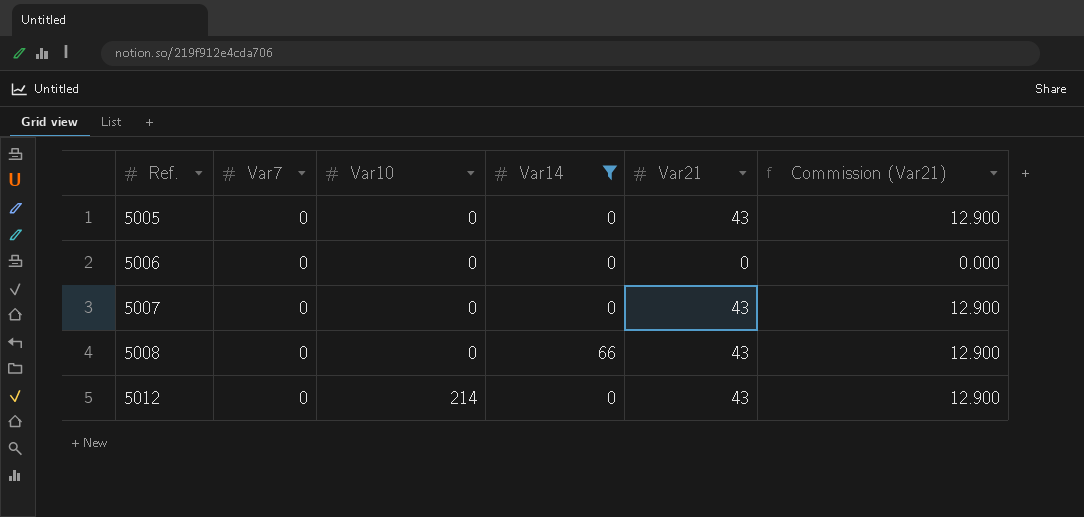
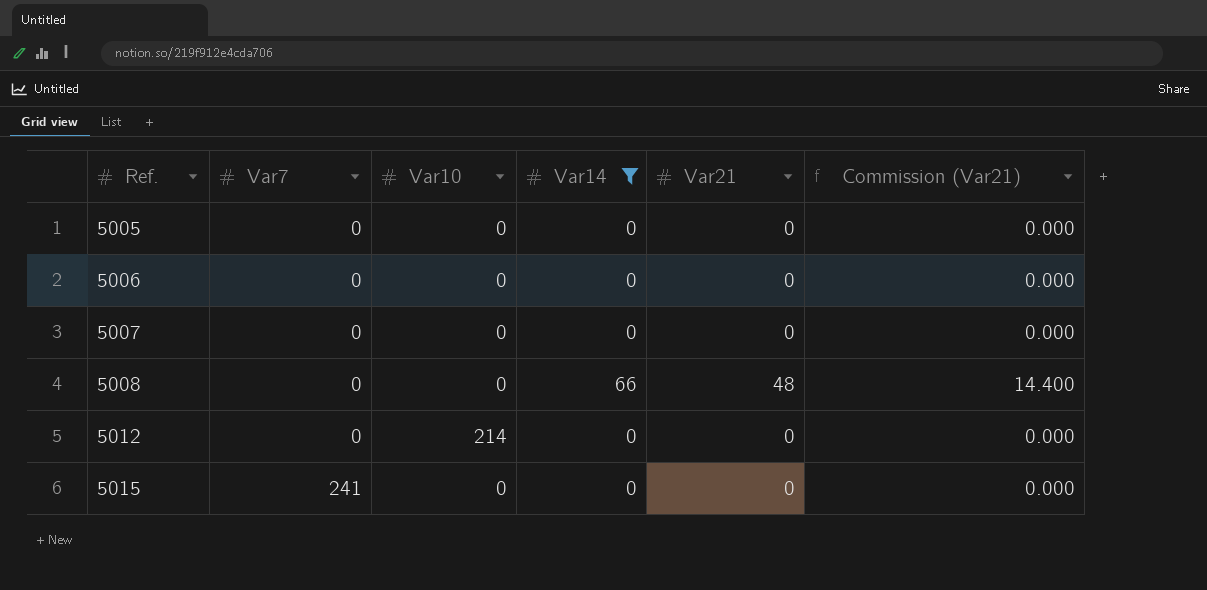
5005 | Var21: 43 -> 0
5005 | Commission (Var21): 12.900 -> 0.000
5007 | Var21: 43 -> 0
5007 | Commission (Var21): 12.900 -> 0.000
5008 | Var21: 43 -> 48
5008 | Commission (Var21): 12.900 -> 14.400
5012 | Var21: 43 -> 0
5012 | Commission (Var21): 12.900 -> 0.000
row 5015: none -> 241 | 0 | 0 | 0 | 0.000

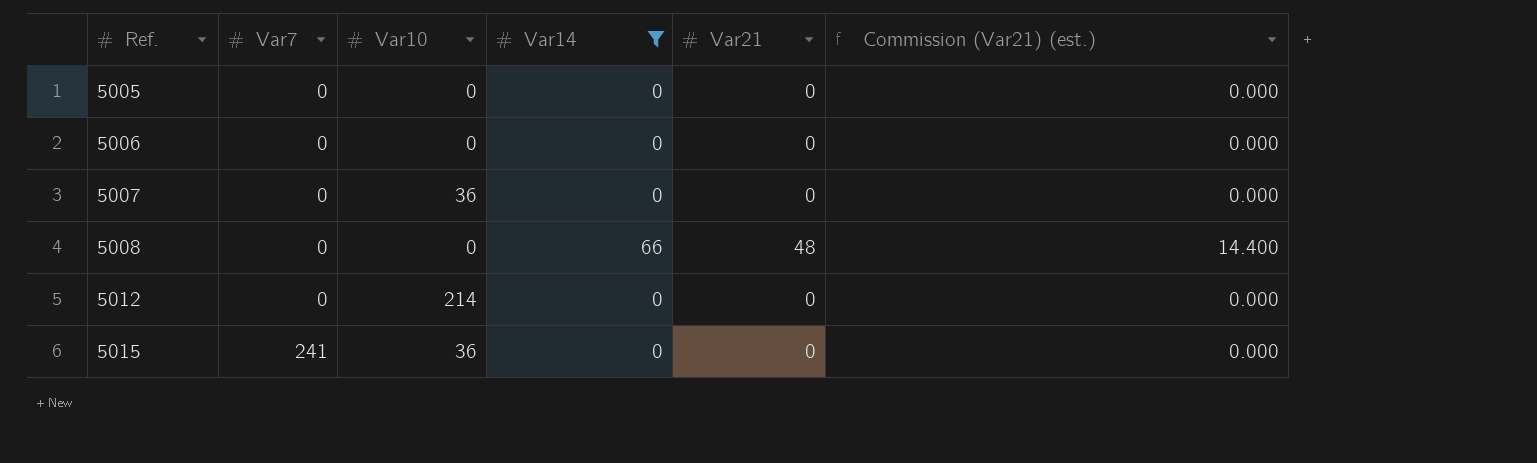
column name: Commission (Var21) -> Commission (Var21) (est.)
5007 | Var10: 0 -> 36
5015 | Var10: 0 -> 36

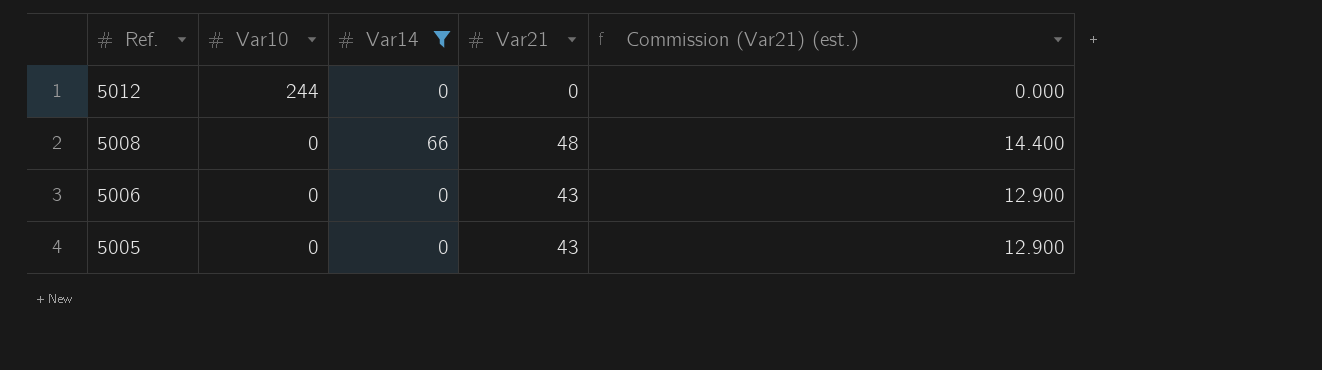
row order: Ref. ascending -> Ref. descending
column Var7 | position: 2 -> none
row 5007: 0 | 36 | 0 | 0 | 0.000 -> none
row 5015: 241 | 36 | 0 | 0 | 0.000 -> none
5012 | Var10: 214 -> 244
5006 | Var21: 0 -> 43
5006 | Commission (Var21) (est.): 0.000 -> 12.900
5005 | Var21: 0 -> 43
5005 | Commission (Var21) (est.): 0.000 -> 12.900

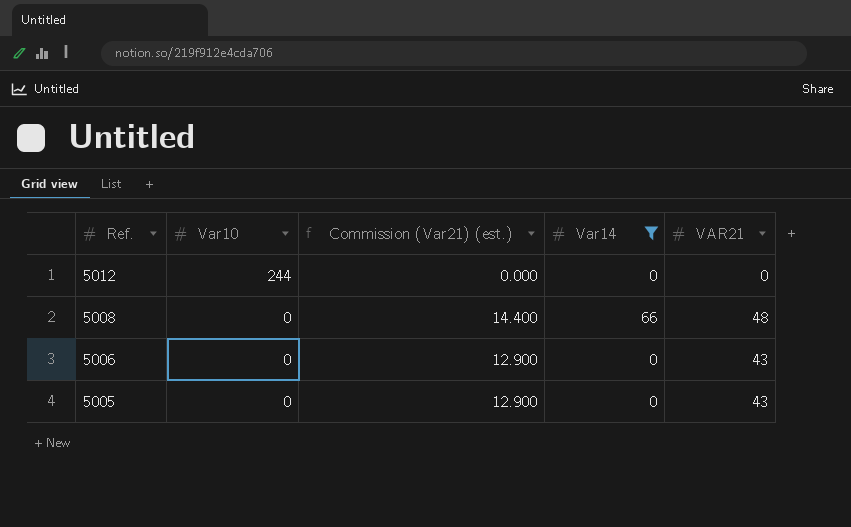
column Commission (Var21) (est.) | position: 5 -> 3
column name: Var21 -> VAR21

